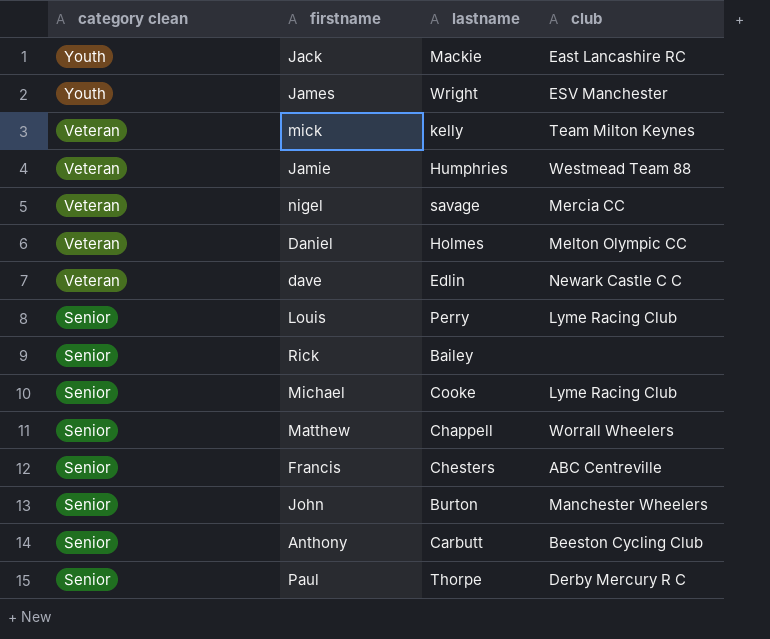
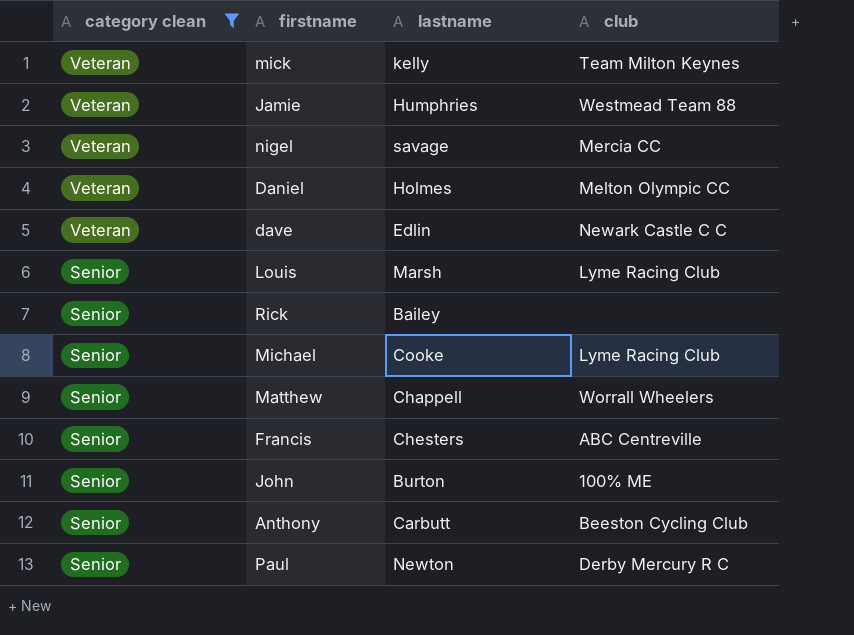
filter: none -> category clean != Youth
Louis | lastname: Perry -> Marsh
John | club: Manchester Wheelers -> 100% ME
Paul | lastname: Thorpe -> Newton

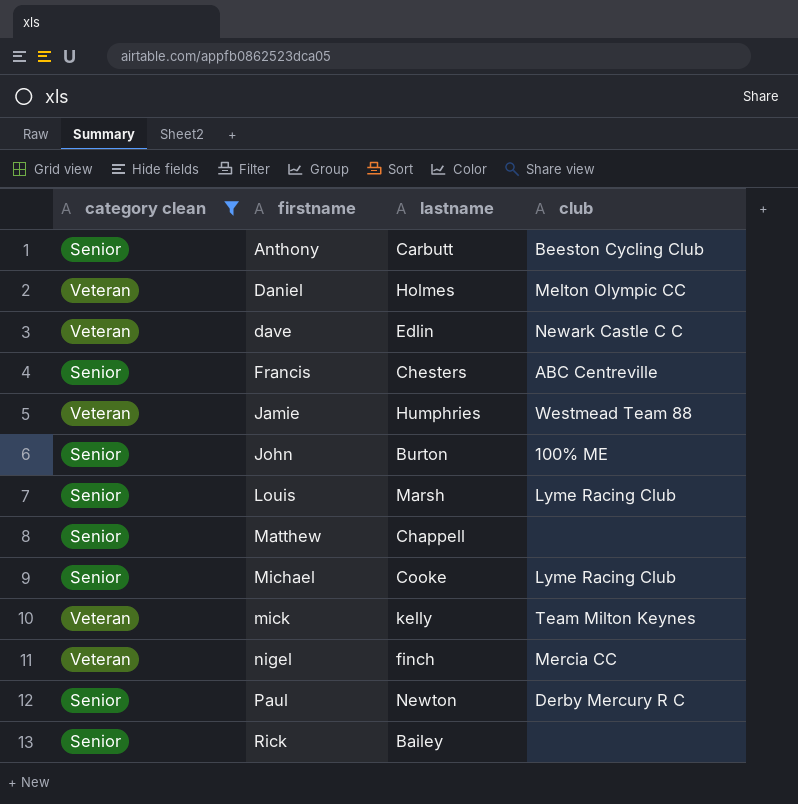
row order: category clean descending -> firstname ascending
Matthew | club: Worrall Wheelers -> none
nigel | lastname: savage -> finch

